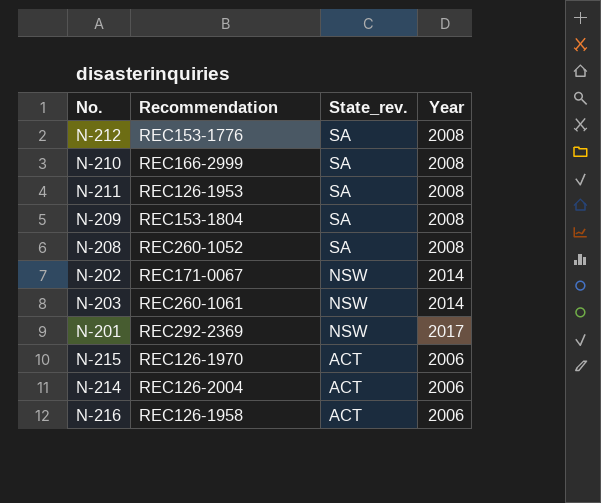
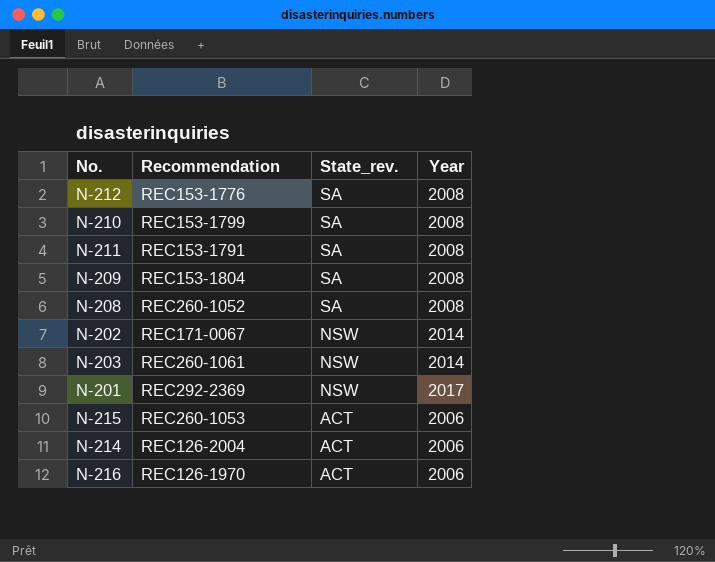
N-210 | Recommendation: REC166-2999 -> REC153-1799
N-211 | Recommendation: REC126-1953 -> REC153-1791
N-215 | Recommendation: REC126-1970 -> REC260-1053
N-216 | Recommendation: REC126-1958 -> REC126-1970

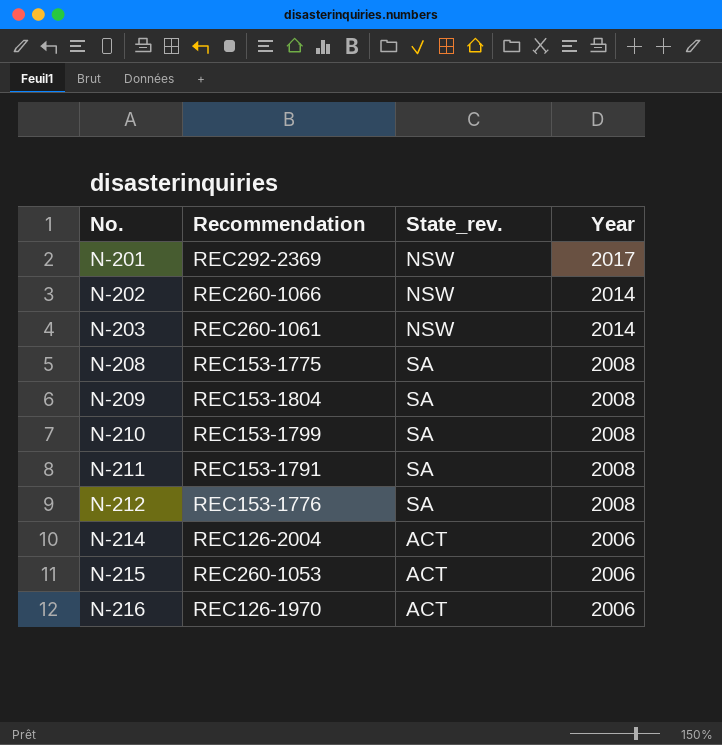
row order: State_rev. descending -> No. ascending
N-202 | Recommendation: REC171-0067 -> REC260-1066
N-208 | Recommendation: REC260-1052 -> REC153-1775

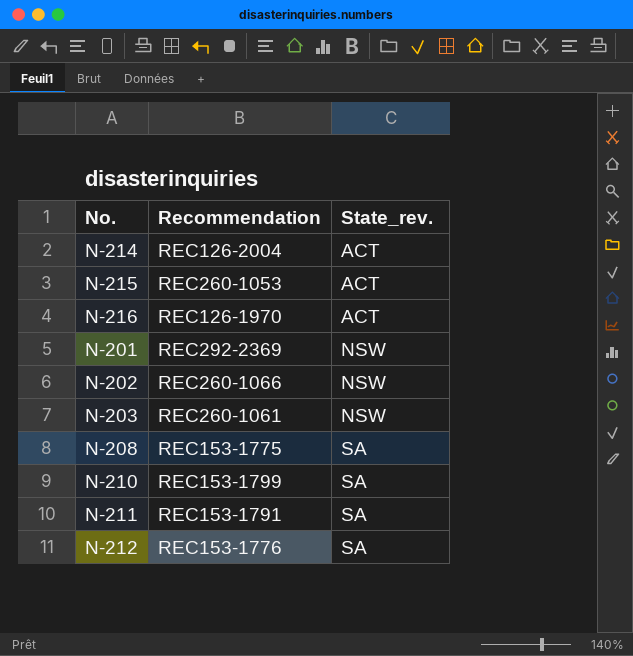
row order: No. ascending -> State_rev. ascending
column Year | position: 4 -> none
row N-209: REC153-1804 | SA | 2008 -> none

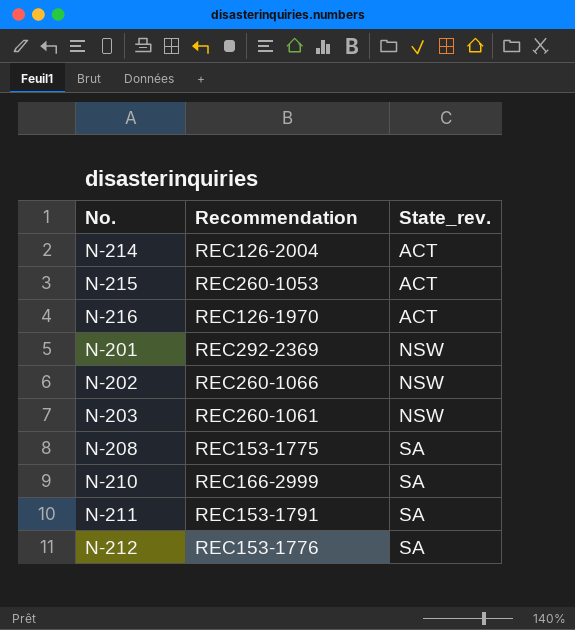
N-210 | Recommendation: REC153-1799 -> REC166-2999

